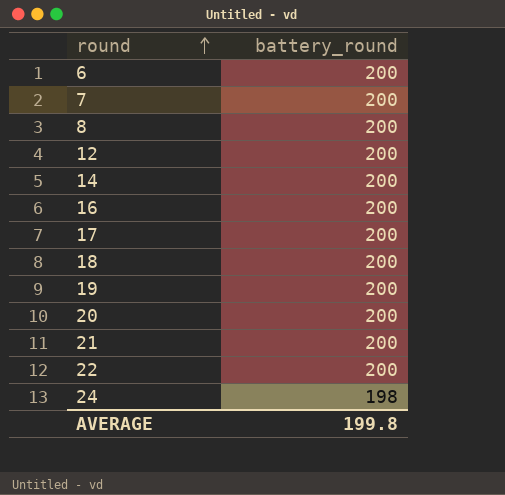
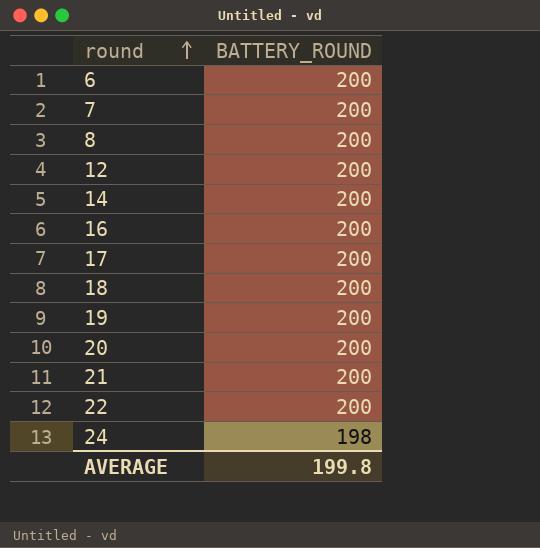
column name: battery_round -> BATTERY_ROUND

